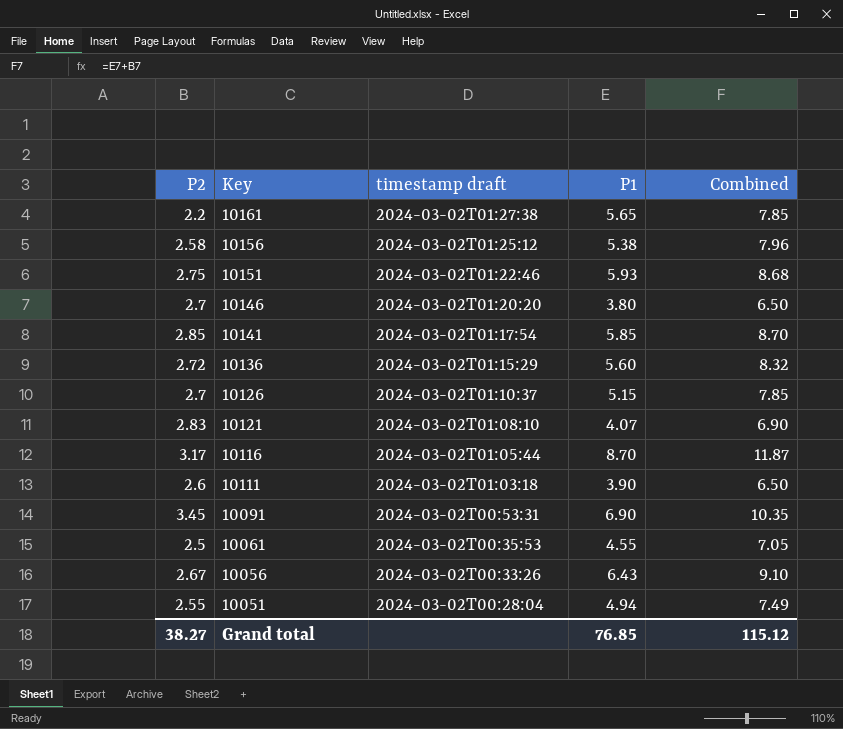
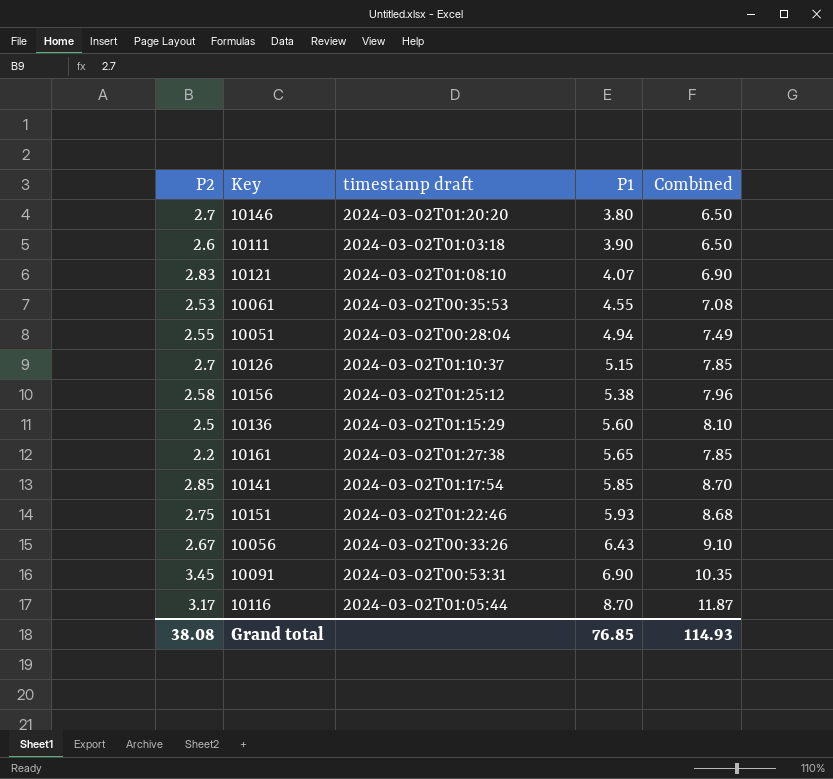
row order: Key descending -> P1 ascending
10061 | P2: 2.5 -> 2.53
10061 | Combined: 7.05 -> 7.08
10136 | P2: 2.72 -> 2.5
10136 | Combined: 8.32 -> 8.10
Grand total | P2: 38.27 -> 38.08
Grand total | Combined: 115.12 -> 114.93

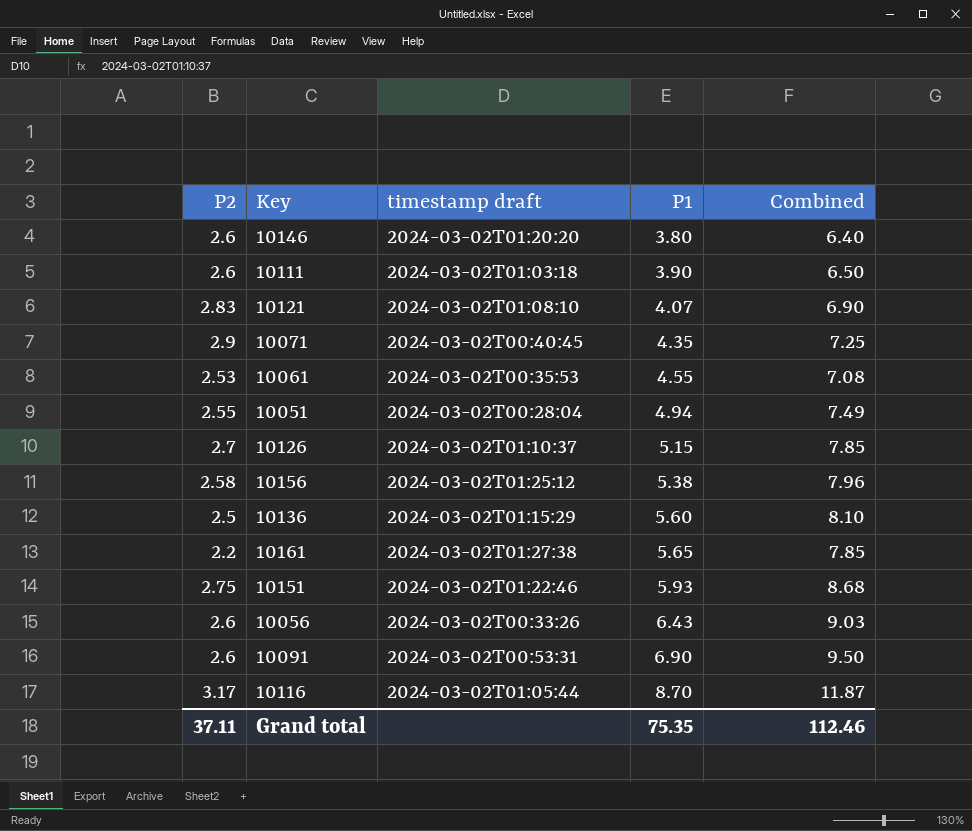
row 10141: 2.85 | 2024-03-02T01:17:54 | 5.85 | 8.70 -> none
10146 | P2: 2.7 -> 2.6
10146 | Combined: 6.50 -> 6.40
row 10071: none -> 2.9 | 2024-03-02T00:40:45 | 4.35 | 7.25
10056 | P2: 2.67 -> 2.6
10056 | Combined: 9.10 -> 9.03
10091 | P2: 3.45 -> 2.6
10091 | Combined: 10.35 -> 9.50
Grand total | P2: 38.08 -> 37.11
Grand total | P1: 76.85 -> 75.35
Grand total | Combined: 114.93 -> 112.46

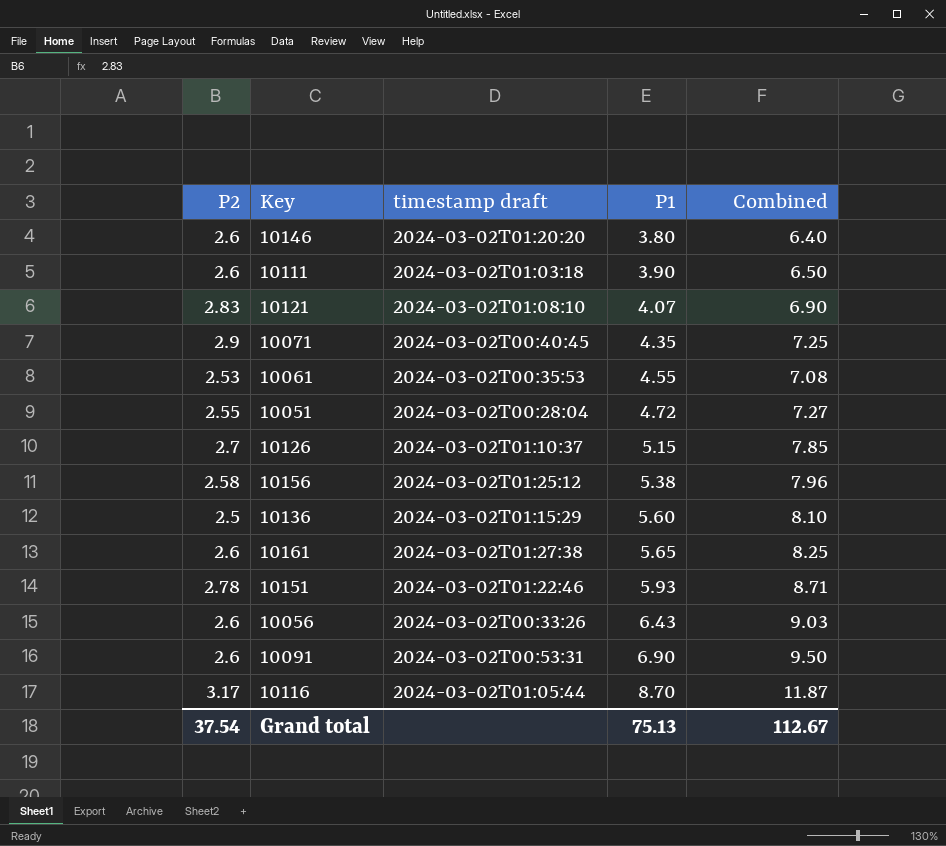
10051 | P1: 4.94 -> 4.72
10051 | Combined: 7.49 -> 7.27
10161 | P2: 2.2 -> 2.6
10161 | Combined: 7.85 -> 8.25
10151 | P2: 2.75 -> 2.78
10151 | Combined: 8.68 -> 8.71
Grand total | P2: 37.11 -> 37.54
Grand total | P1: 75.35 -> 75.13
Grand total | Combined: 112.46 -> 112.67

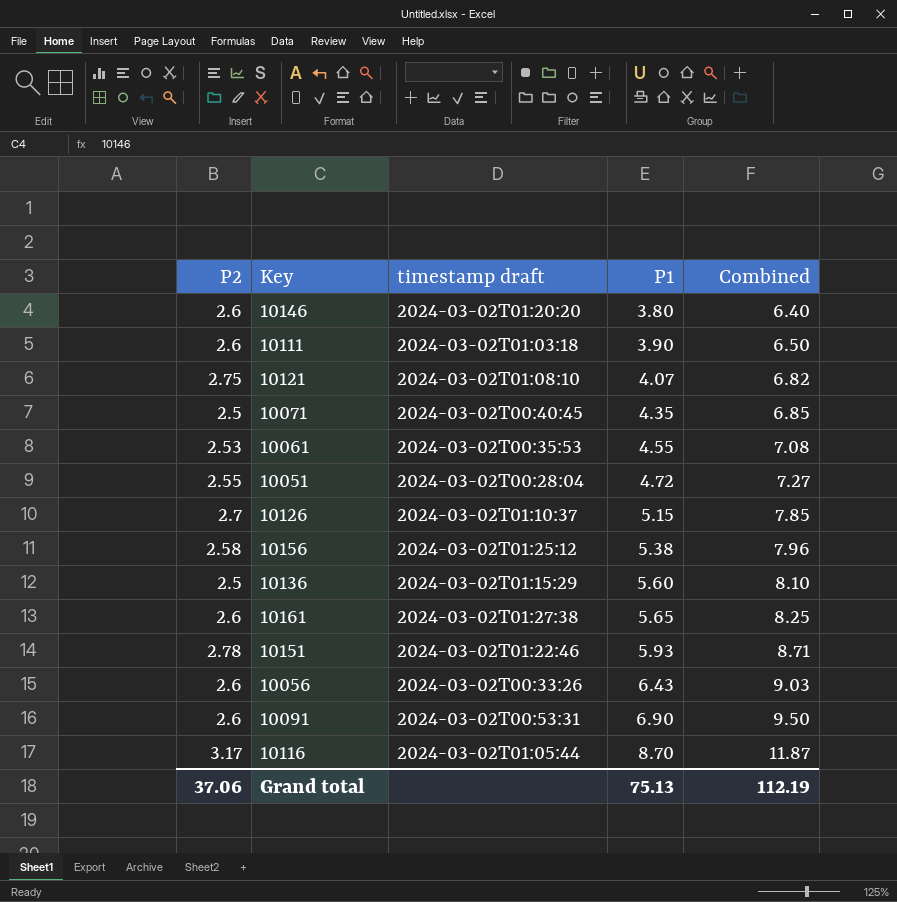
10121 | P2: 2.83 -> 2.75
10121 | Combined: 6.90 -> 6.82
10071 | P2: 2.9 -> 2.5
10071 | Combined: 7.25 -> 6.85
Grand total | P2: 37.54 -> 37.06
Grand total | Combined: 112.67 -> 112.19

